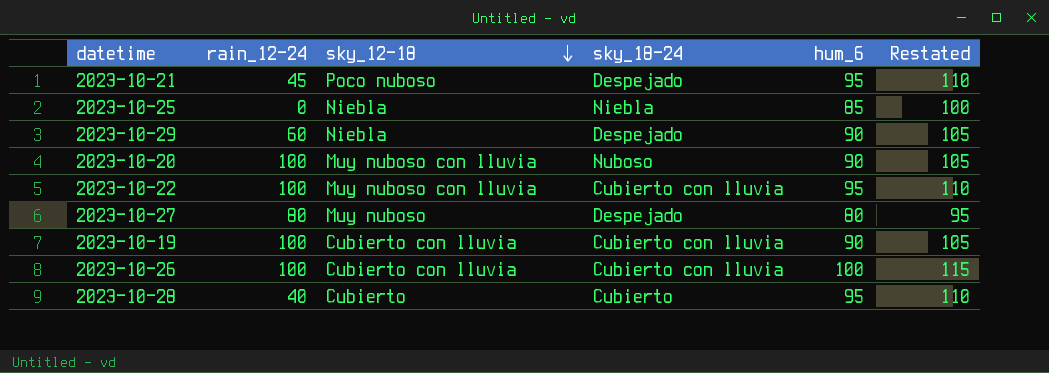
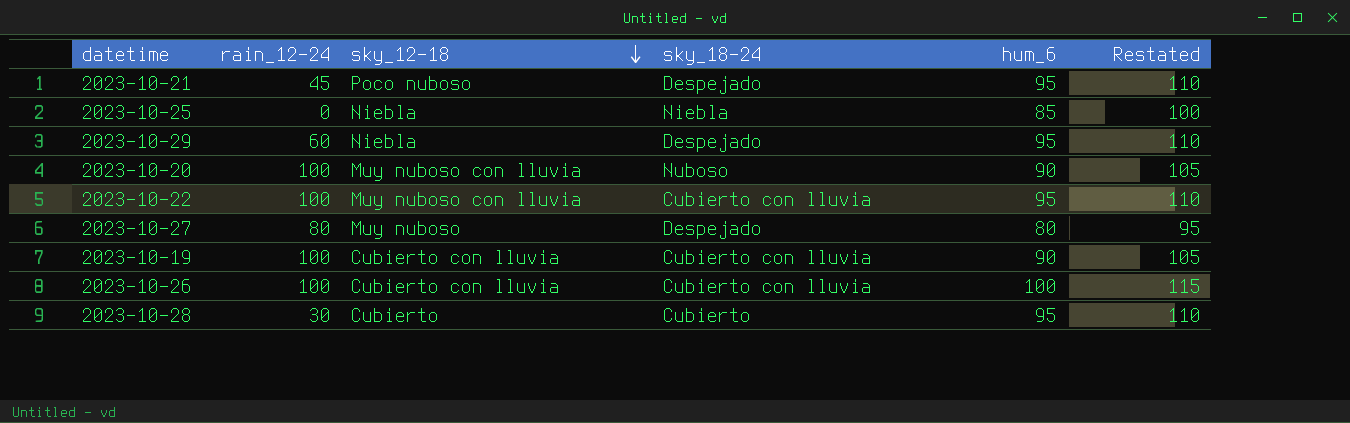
2023-10-29 | hum_6: 90 -> 95
2023-10-29 | Restated: 105 -> 110
2023-10-28 | rain_12-24: 40 -> 30

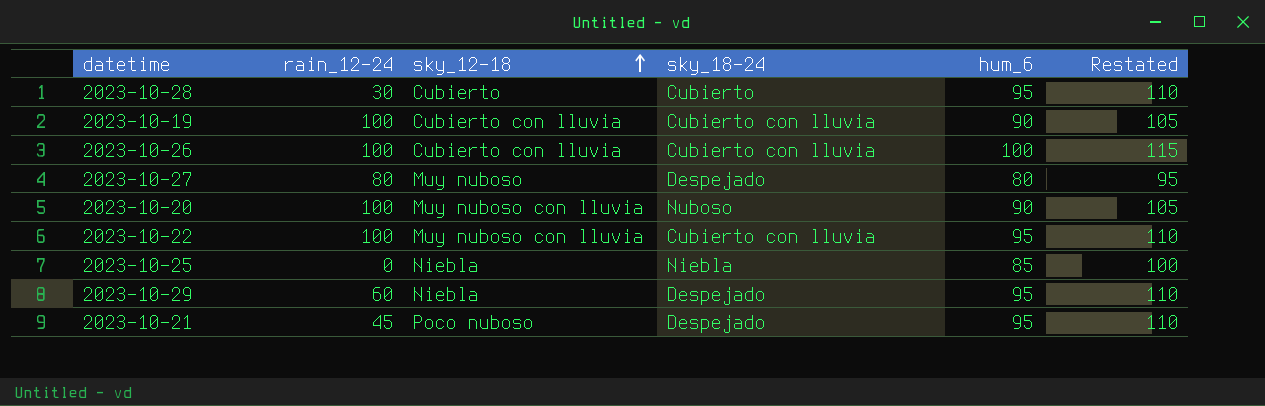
row order: sky_12-18 descending -> sky_12-18 ascending

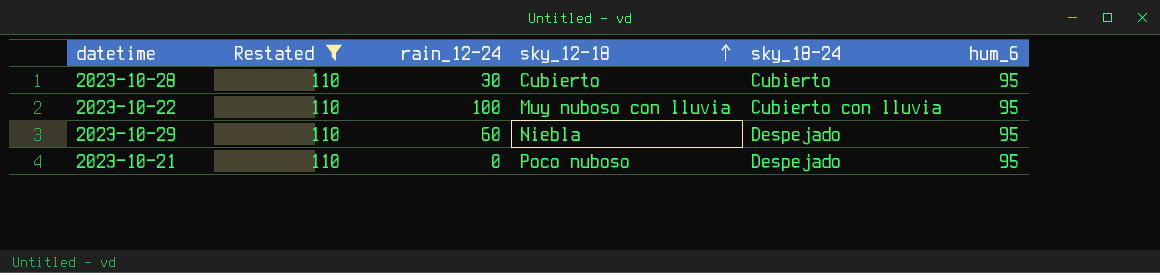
filter: none -> Restated = 110
column Restated | position: 6 -> 2
2023-10-21 | rain_12-24: 45 -> 0

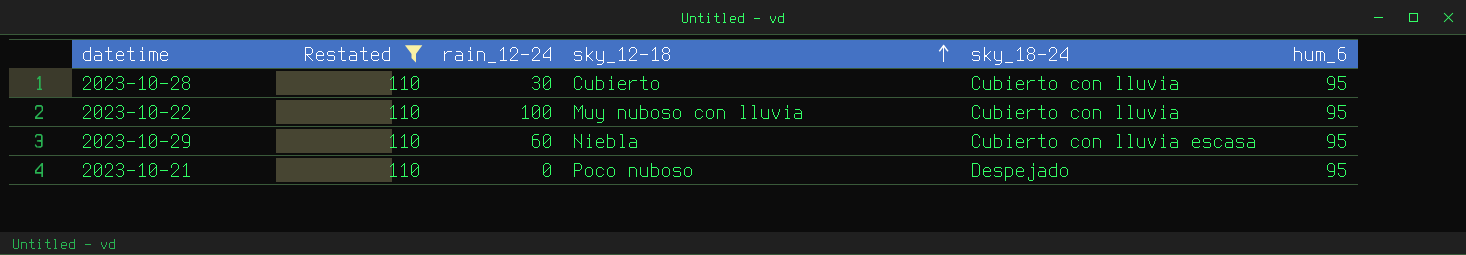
2023-10-28 | sky_18-24: Cubierto -> Cubierto con lluvia
2023-10-29 | sky_18-24: Despejado -> Cubierto con lluvia escasa

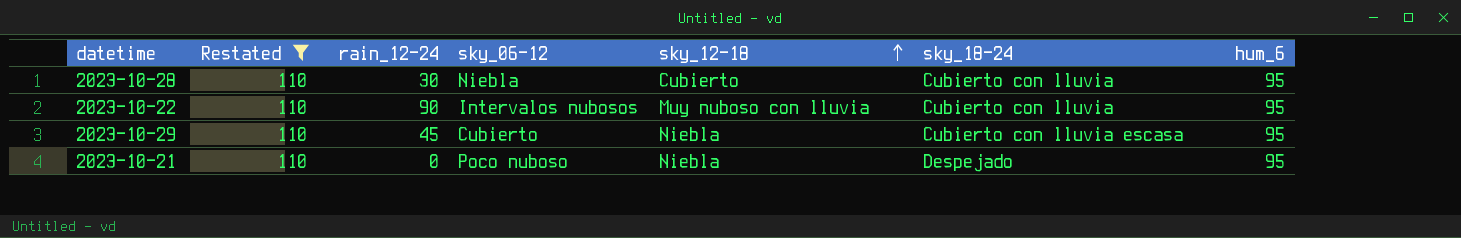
column sky_06-12 | position: none -> 4
2023-10-22 | rain_12-24: 100 -> 90
2023-10-29 | rain_12-24: 60 -> 45
2023-10-21 | sky_12-18: Poco nuboso -> Niebla

